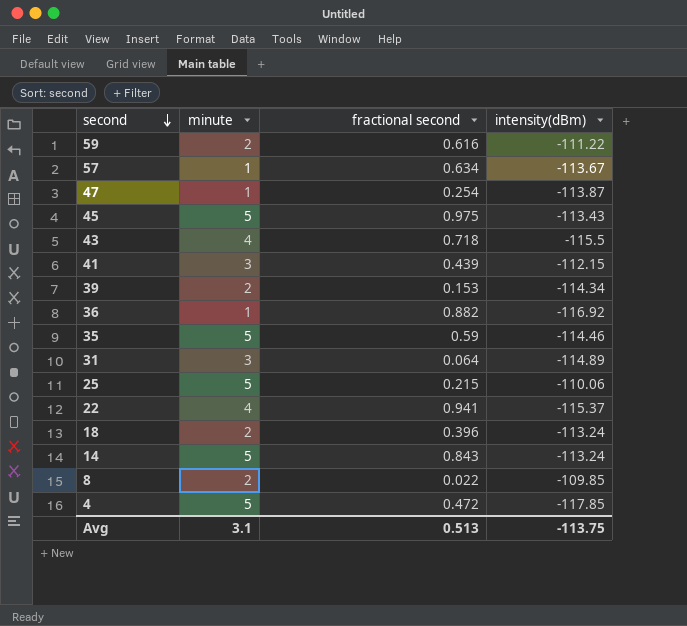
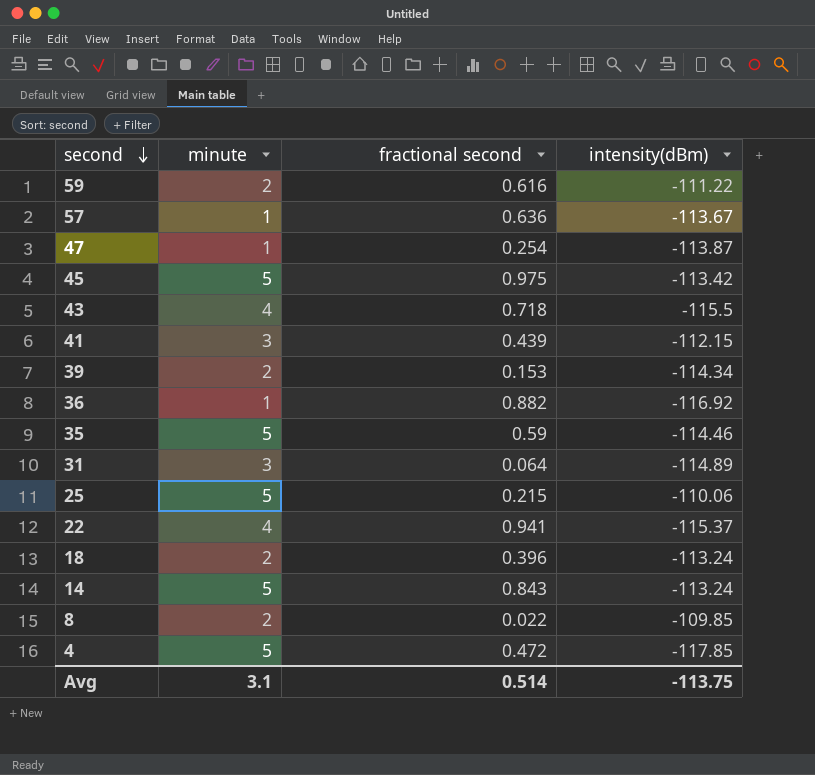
57 | fractional second: 0.634 -> 0.636
45 | intensity(dBm): -113.43 -> -113.42
Avg | fractional second: 0.513 -> 0.514

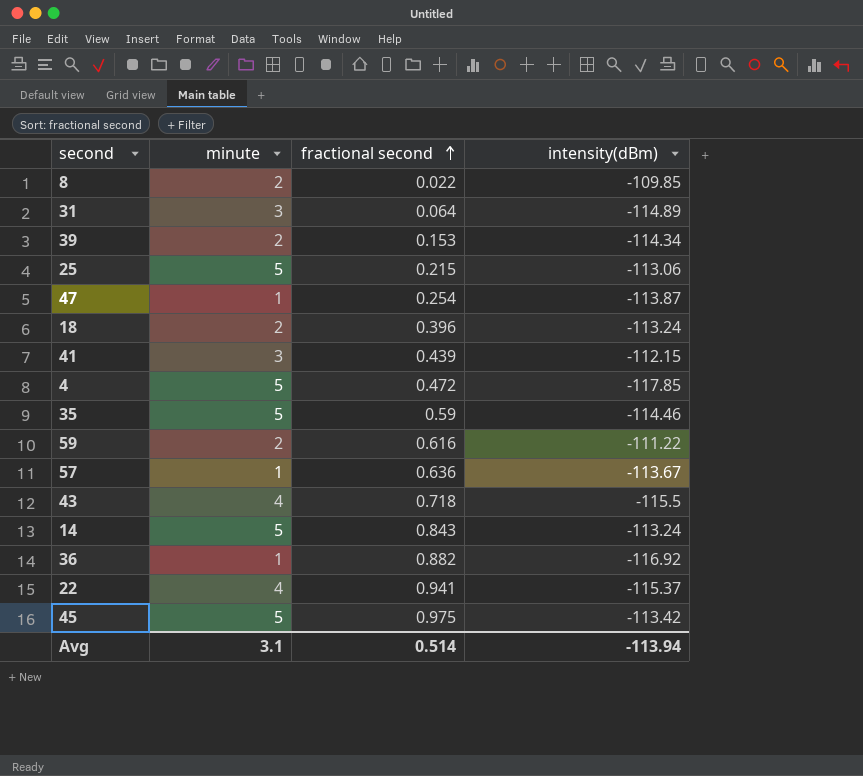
row order: second descending -> fractional second ascending
25 | intensity(dBm): -110.06 -> -113.06
Avg | intensity(dBm): -113.75 -> -113.94

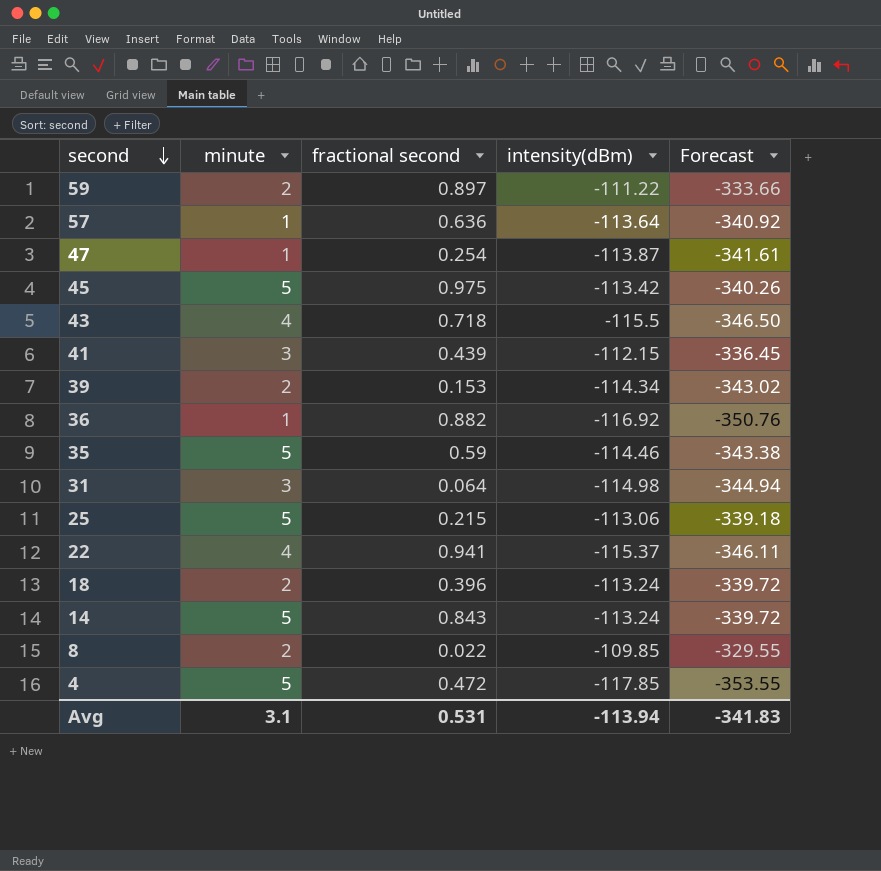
row order: fractional second ascending -> second descending
column Forecast | formula: none -> [intensity(dBm)] * 3
59 | fractional second: 0.616 -> 0.897
57 | intensity(dBm): -113.67 -> -113.64
31 | intensity(dBm): -114.89 -> -114.98
Avg | fractional second: 0.514 -> 0.531

